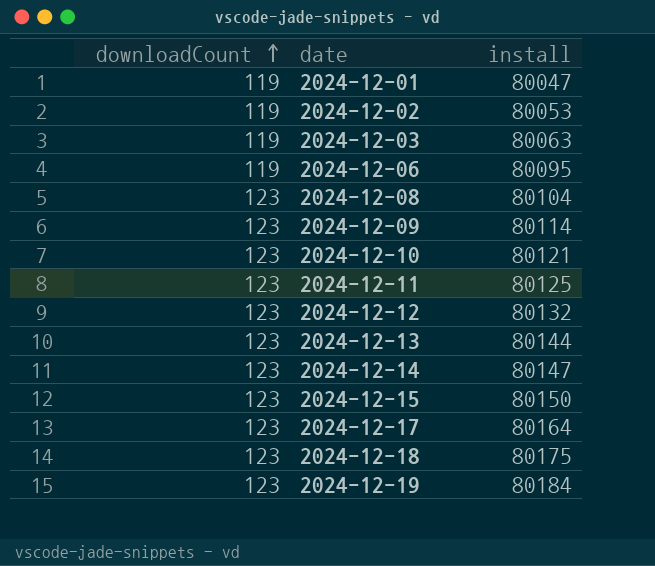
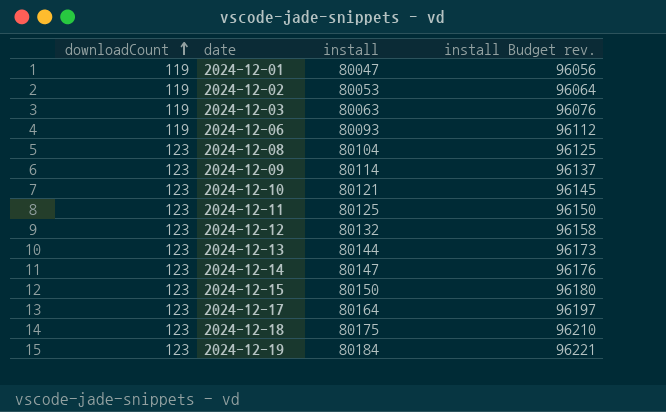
column install Budget rev. | formula: none -> [install] * 1.2
2024-12-06 | install: 80095 -> 80093

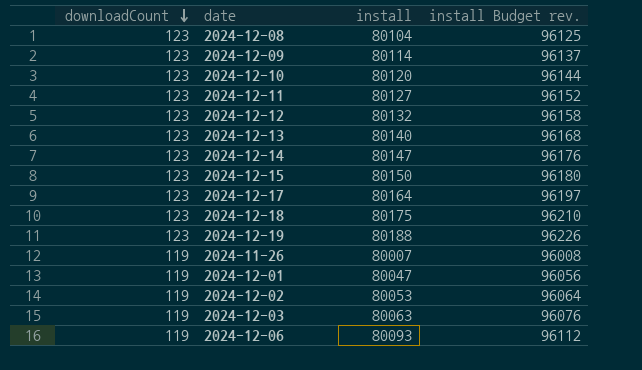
row order: downloadCount ascending -> downloadCount descending
2024-12-10 | install: 80121 -> 80120
2024-12-10 | install Budget rev.: 96145 -> 96144
2024-12-11 | install: 80125 -> 80127
2024-12-11 | install Budget rev.: 96150 -> 96152
2024-12-13 | install: 80144 -> 80140
2024-12-13 | install Budget rev.: 96173 -> 96168
2024-12-19 | install: 80184 -> 80188
2024-12-19 | install Budget rev.: 96221 -> 96226
row 2024-11-26: none -> 119 | 80007 | 96008

